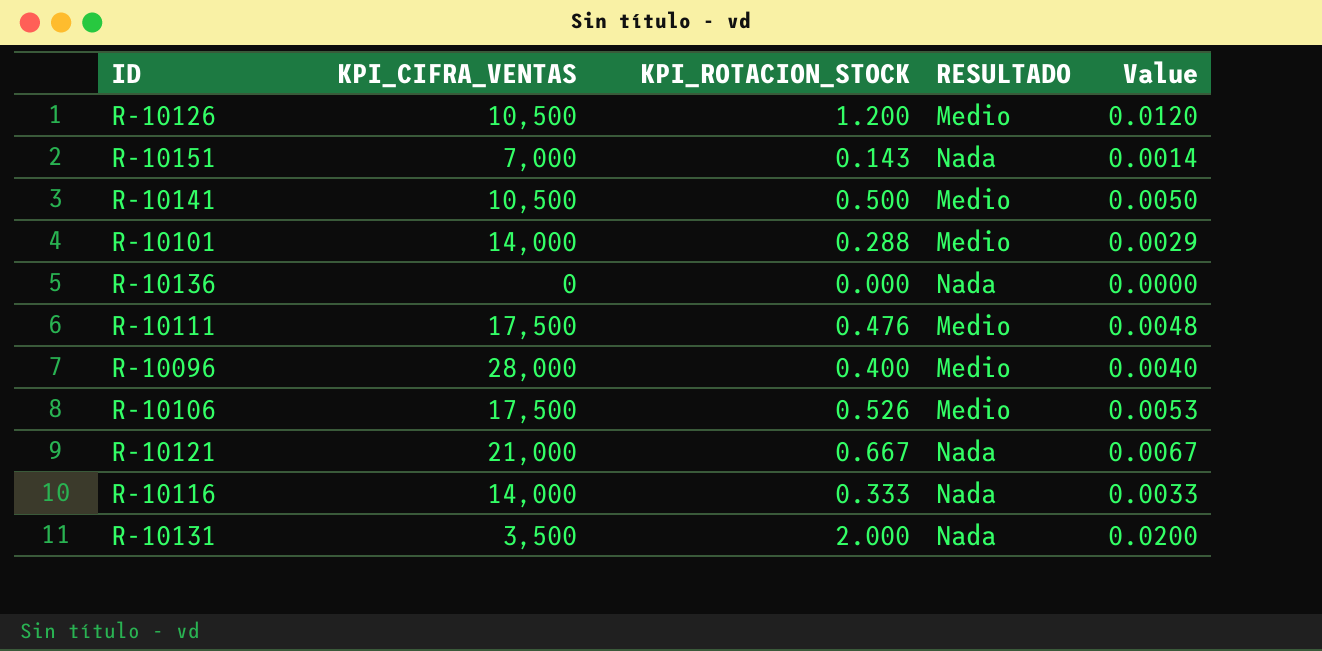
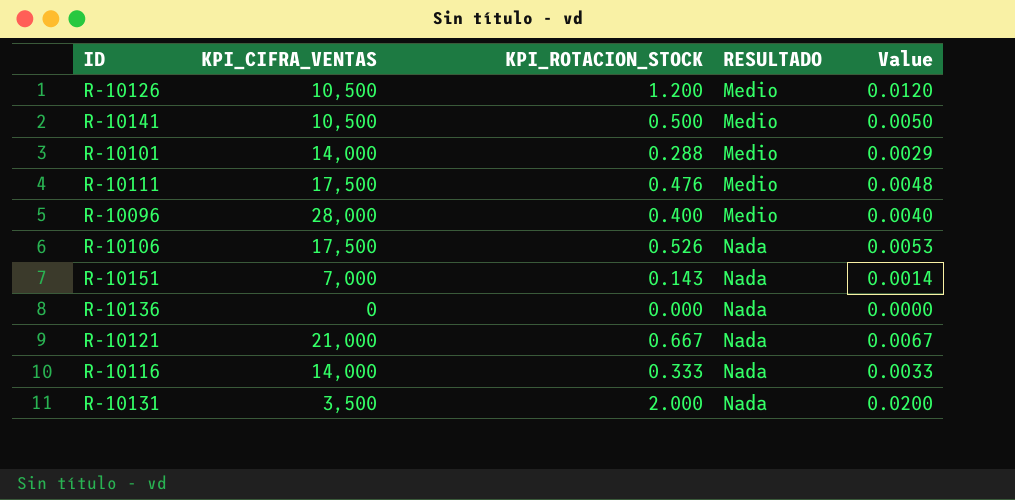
row order: none -> RESULTADO ascending
R-10106 | RESULTADO: Medio -> Nada

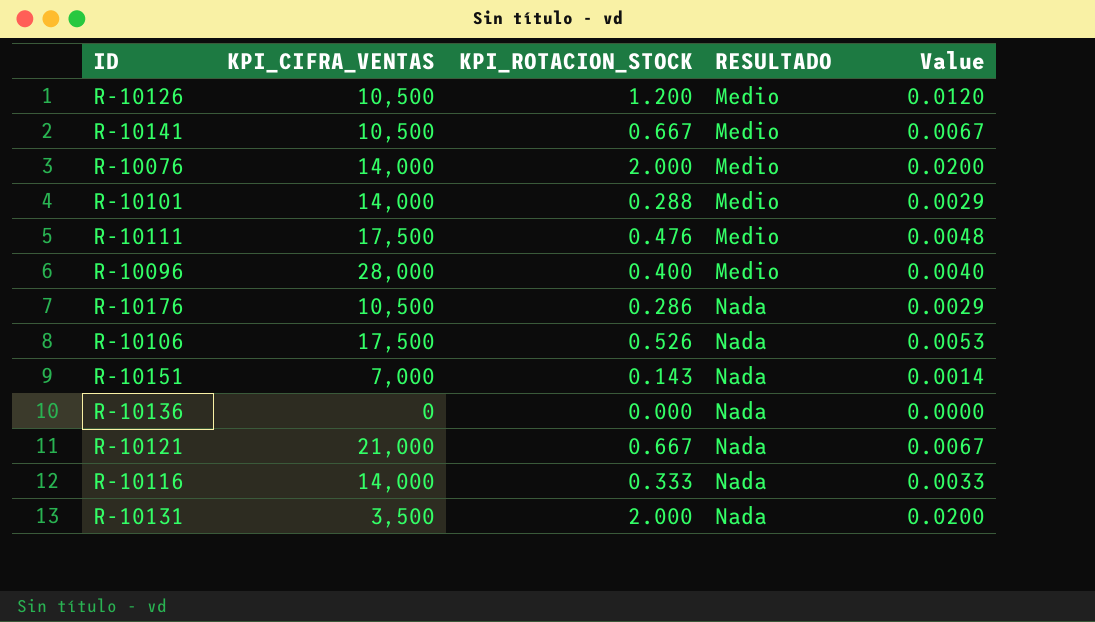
R-10141 | KPI_ROTACION_STOCK: 0.500 -> 0.667
R-10141 | Value: 0.0050 -> 0.0067
row R-10076: none -> 14,000 | 2.000 | Medio | 0.0200
row R-10176: none -> 10,500 | 0.286 | Nada | 0.0029

